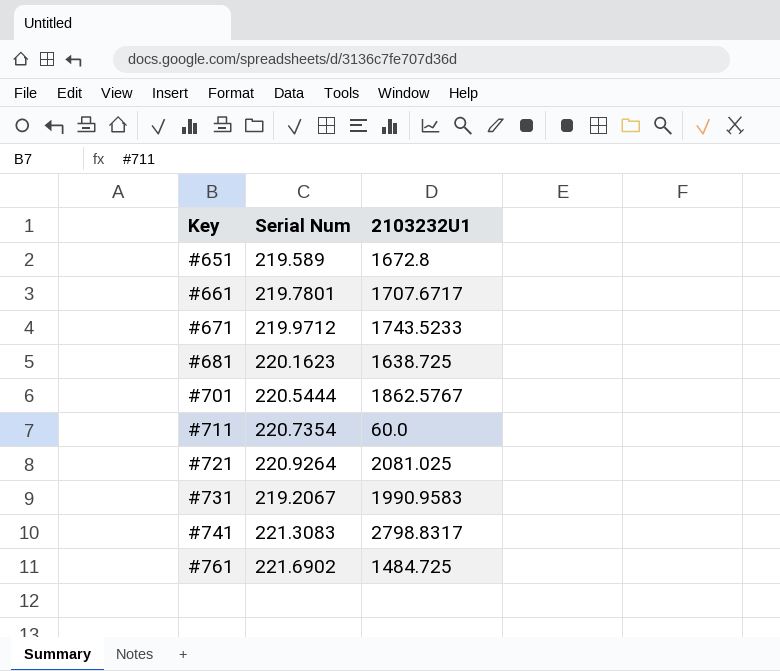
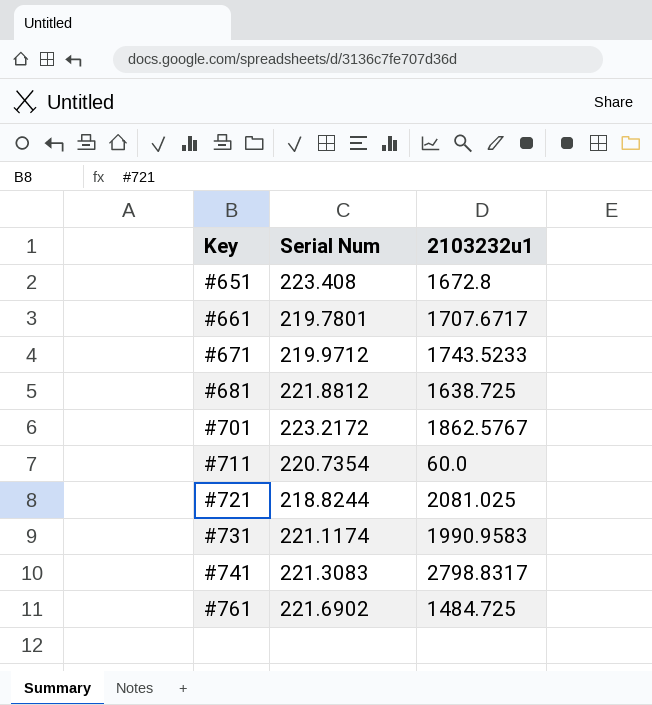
column name: 2103232U1 -> 2103232u1
#651 | Serial Num: 219.589 -> 223.408
#681 | Serial Num: 220.1623 -> 221.8812
#701 | Serial Num: 220.5444 -> 223.2172
#721 | Serial Num: 220.9264 -> 218.8244
#731 | Serial Num: 219.2067 -> 221.1174

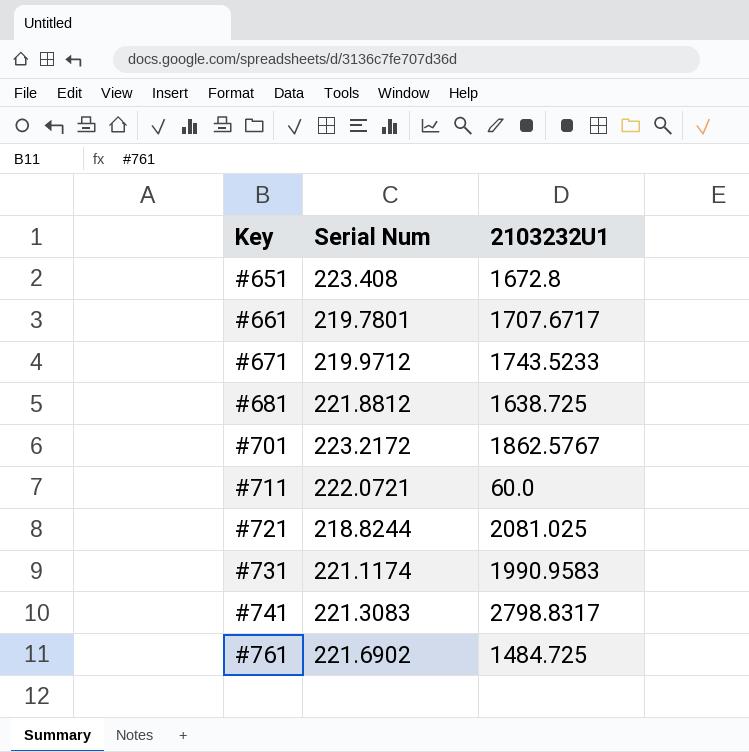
column name: 2103232u1 -> 2103232U1
#711 | Serial Num: 220.7354 -> 222.0721

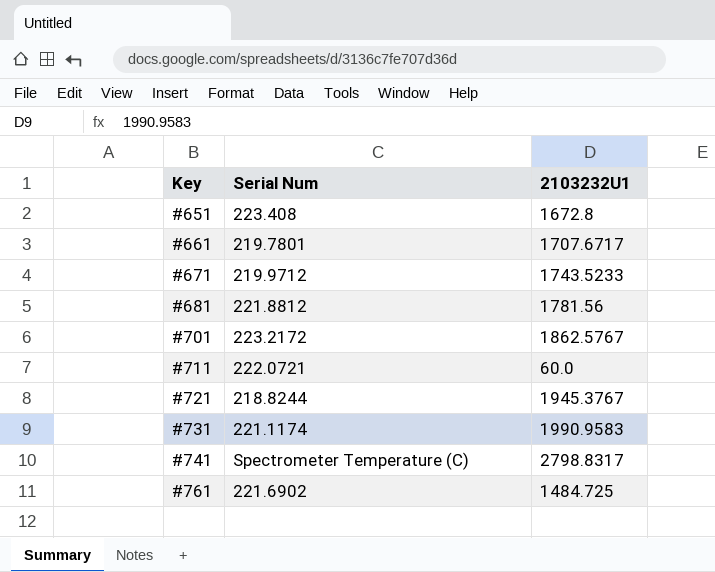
#681 | 2103232U1: 1638.725 -> 1781.56
#721 | 2103232U1: 2081.025 -> 1945.3767
#741 | Serial Num: 221.3083 -> Spectrometer Temperature (C)

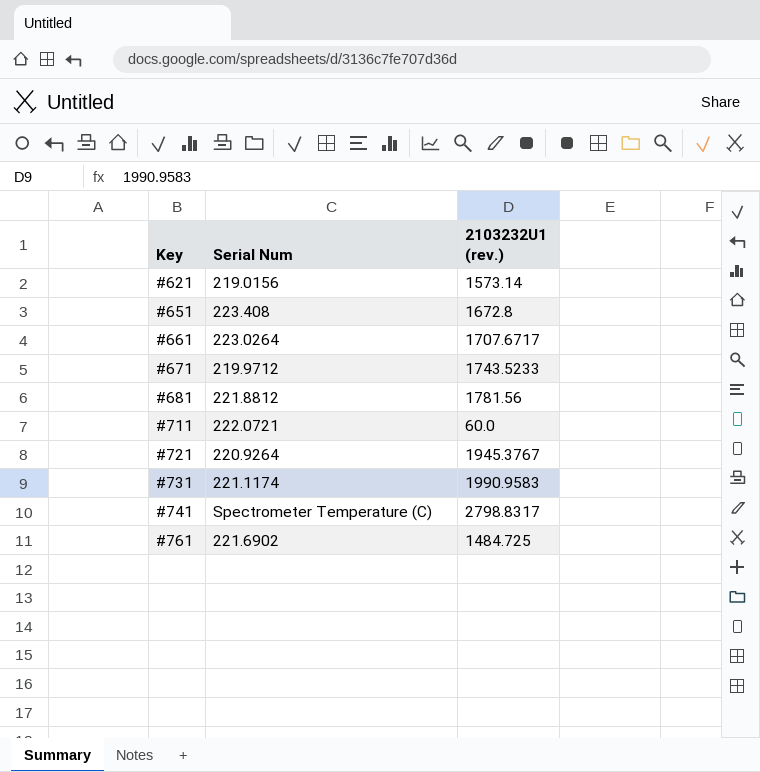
column name: 2103232U1 -> 2103232U1 (rev.)
row #701: 223.2172 | 1862.5767 -> none
row #621: none -> 219.0156 | 1573.14
#661 | Serial Num: 219.7801 -> 223.0264
#721 | Serial Num: 218.8244 -> 220.9264

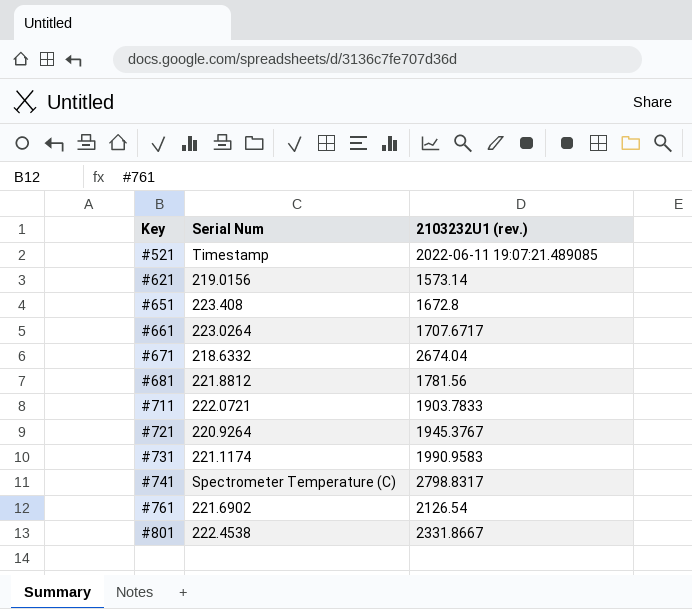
row #521: none -> Timestamp | 2022-06-11 19:07:21.489085
#671 | Serial Num: 219.9712 -> 218.6332
#671 | 2103232U1 (rev.): 1743.5233 -> 2674.04
#711 | 2103232U1 (rev.): 60.0 -> 1903.7833
#761 | 2103232U1 (rev.): 1484.725 -> 2126.54
row #801: none -> 222.4538 | 2331.8667

